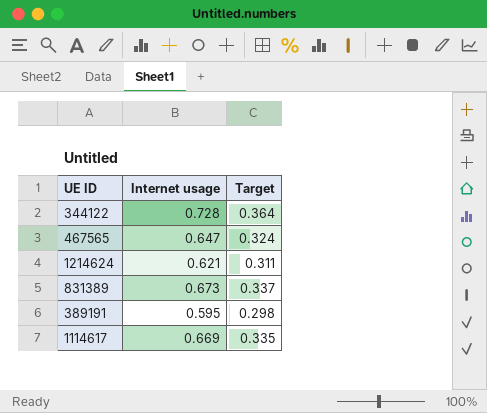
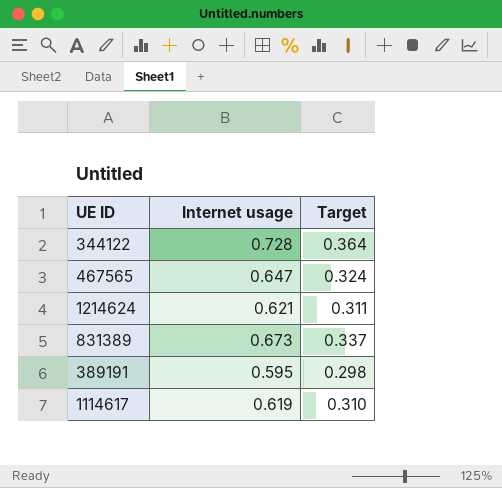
1114617 | Internet usage: 0.669 -> 0.619
1114617 | Target: 0.335 -> 0.310

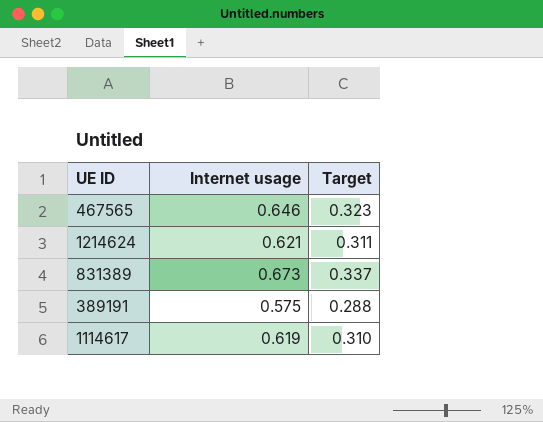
row 344122: 0.728 | 0.364 -> none
467565 | Internet usage: 0.647 -> 0.646
467565 | Target: 0.324 -> 0.323
389191 | Internet usage: 0.595 -> 0.575
389191 | Target: 0.298 -> 0.288

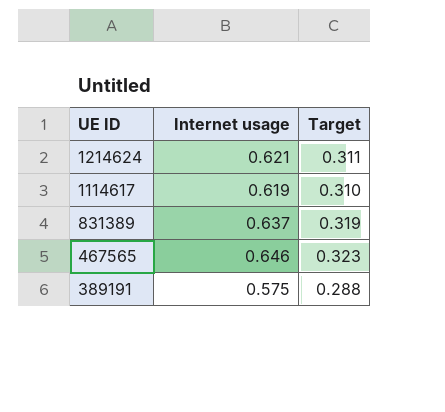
row order: none -> UE ID descending
831389 | Internet usage: 0.673 -> 0.637
831389 | Target: 0.337 -> 0.319

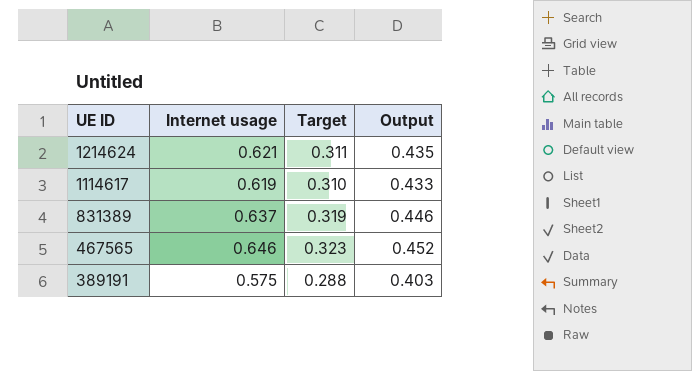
column Output | formula: none -> [Internet usage] * 0.7

